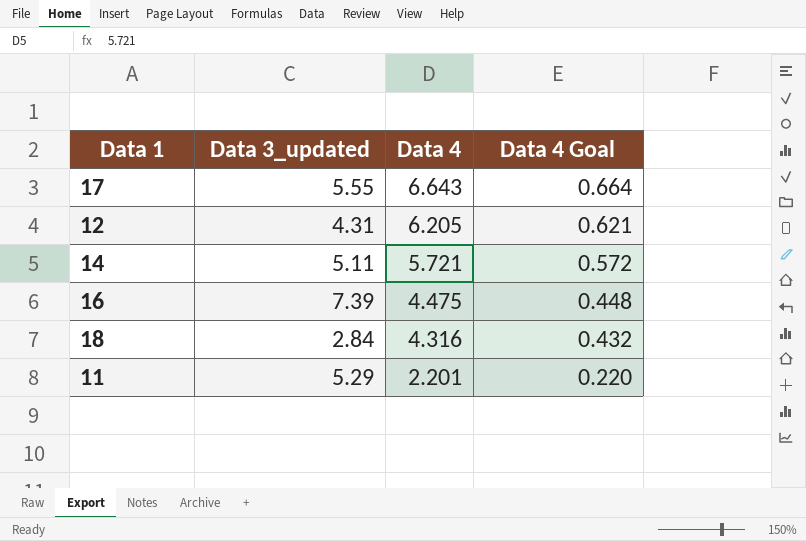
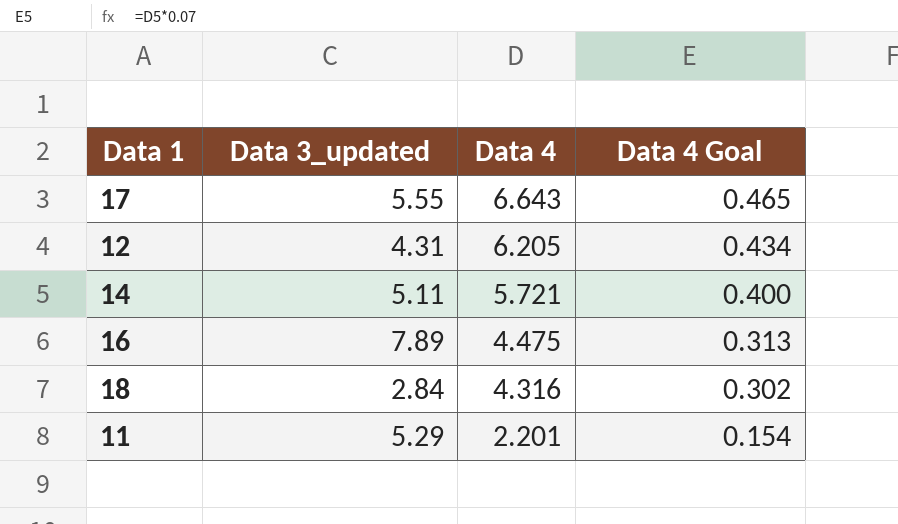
column Data 4 Goal | formula: [Data 4] * 0.1 -> [Data 4] * 0.07
16 | Data 3_updated: 7.39 -> 7.89

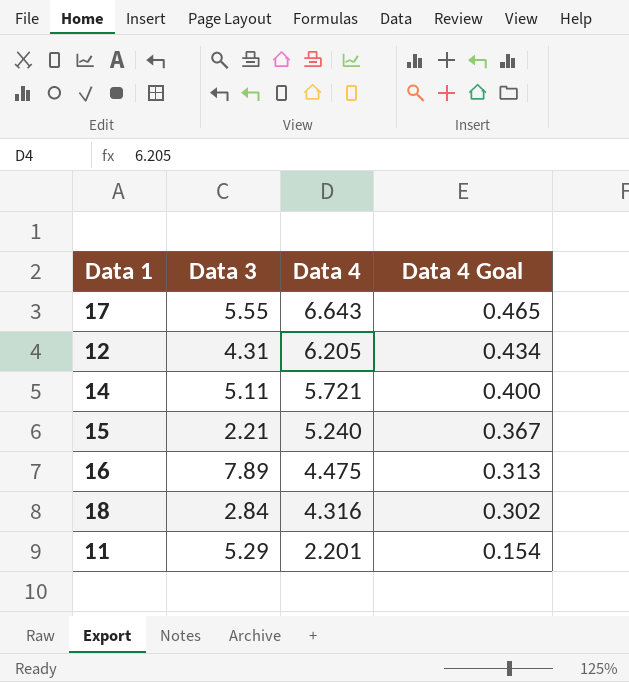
column name: Data 3_updated -> Data 3
row 15: none -> 2.21 | 5.240 | 0.367

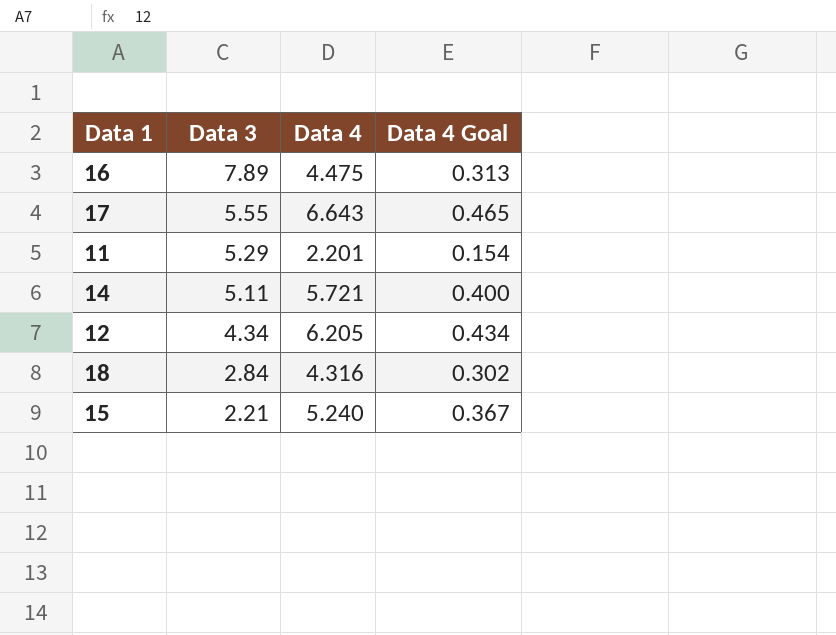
row order: Data 4 descending -> Data 3 descending
12 | Data 3: 4.31 -> 4.34

